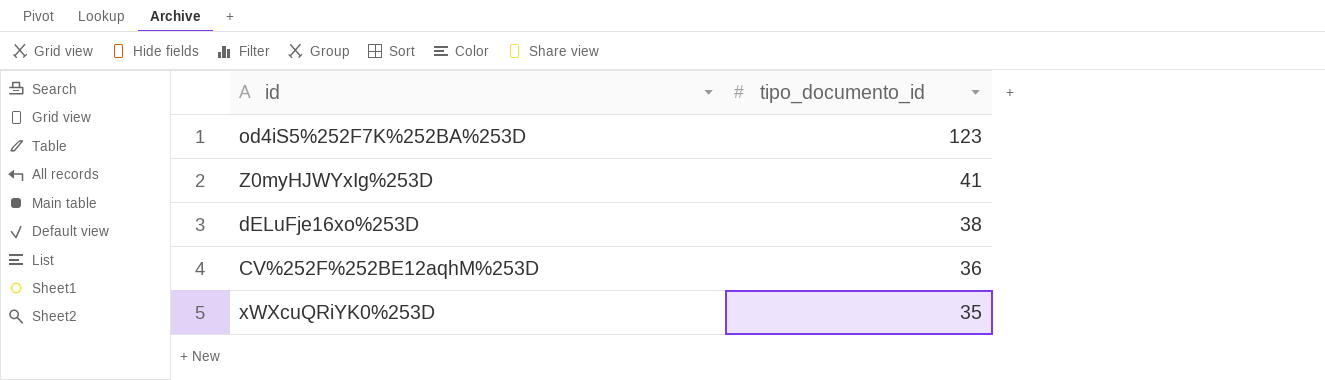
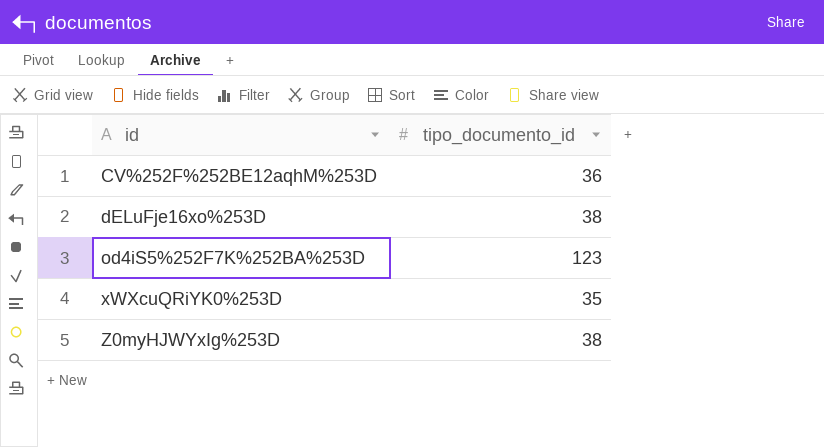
row order: tipo_documento_id descending -> id ascending
Z0myHJWYxIg%253D | tipo_documento_id: 41 -> 38

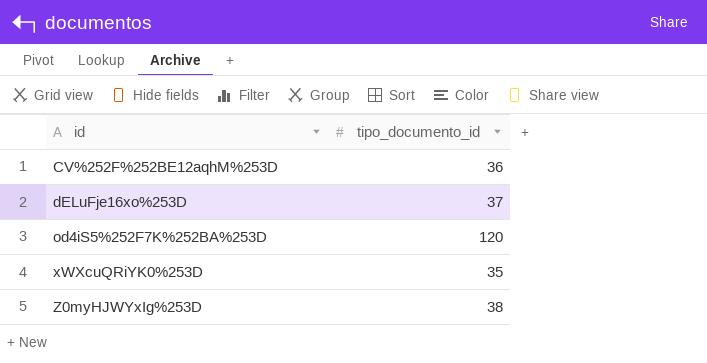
dELuFje16xo%253D | tipo_documento_id: 38 -> 37
od4iS5%252F7K%252BA%253D | tipo_documento_id: 123 -> 120

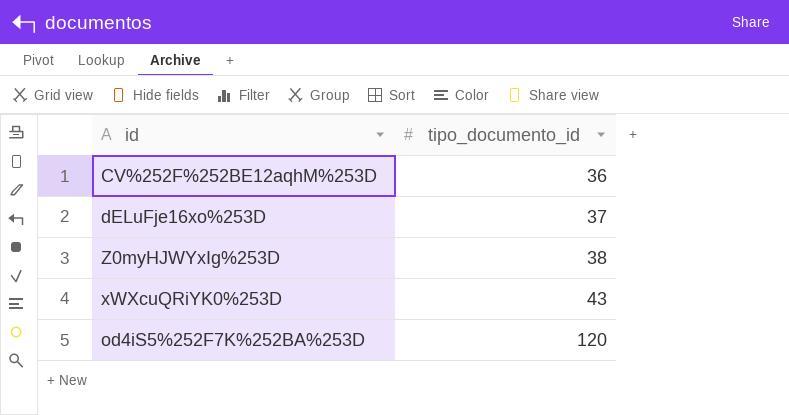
row order: id ascending -> tipo_documento_id ascending
xWXcuQRiYK0%253D | tipo_documento_id: 35 -> 43

